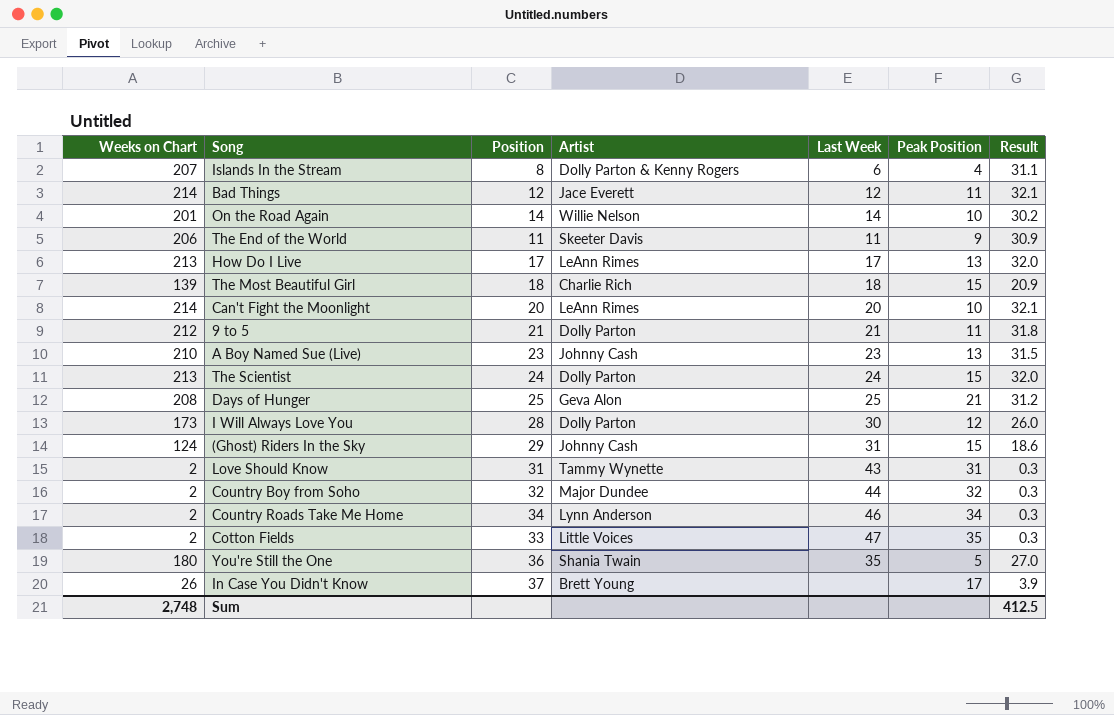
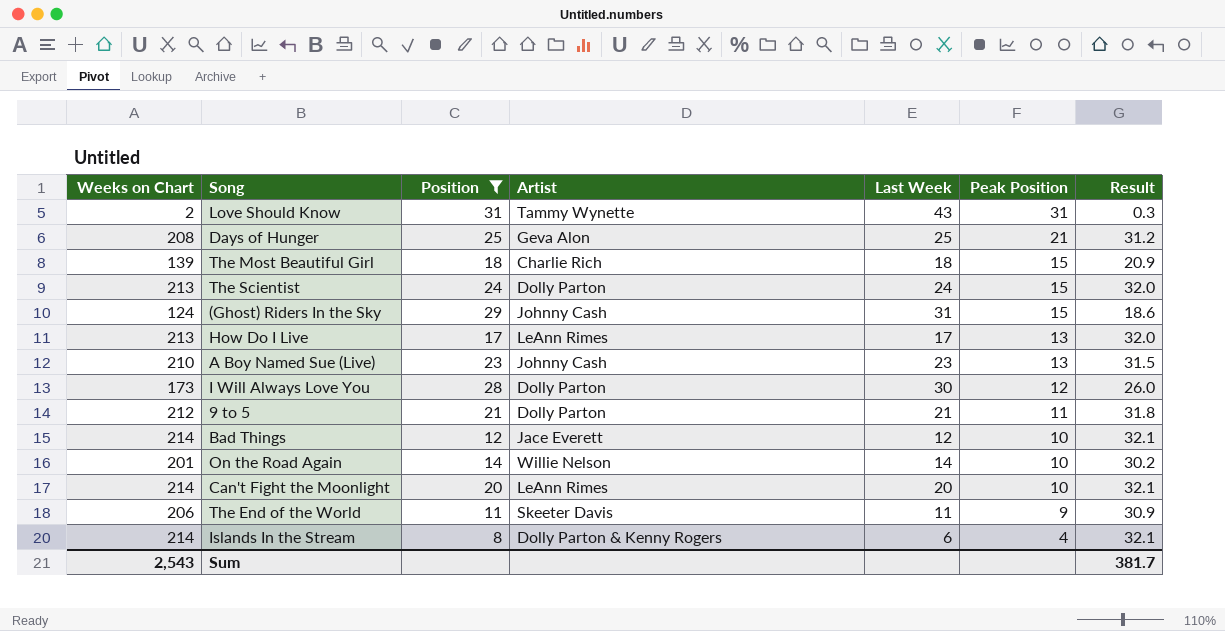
filter: none -> Position <= 31
row order: none -> Peak Position descending
Bad Things | Peak Position: 11 -> 10
Islands In the Stream | Weeks on Chart: 207 -> 214
Islands In the Stream | Result: 31.1 -> 32.1
Sum | Weeks on Chart: 2,748 -> 2,543
Sum | Result: 412.5 -> 381.7

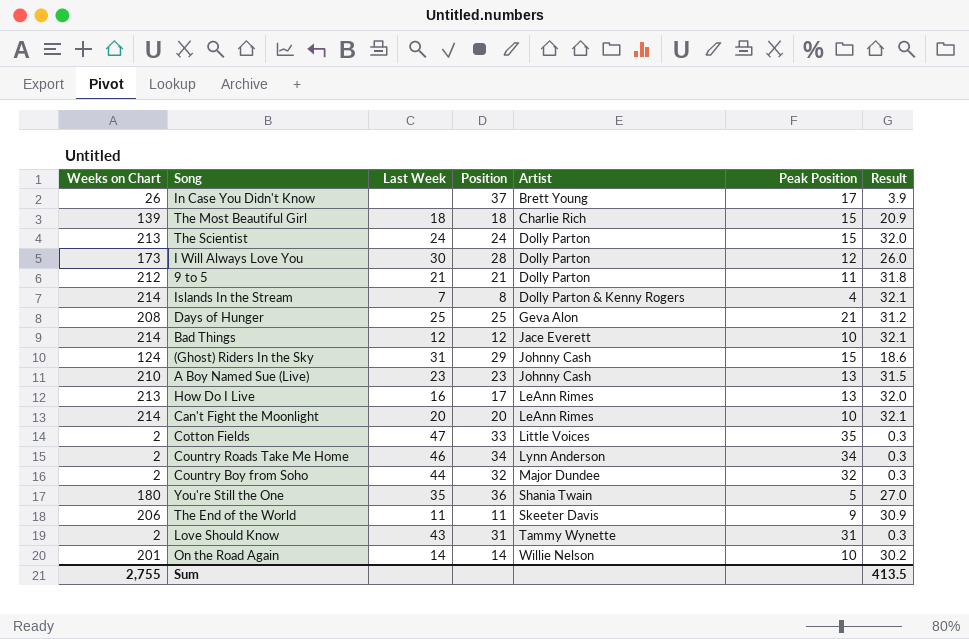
filter: Position <= 31 -> none
row order: Peak Position descending -> Artist ascending
column Last Week | position: 5 -> 3
Islands In the Stream | Last Week: 6 -> 7
How Do I Live | Last Week: 17 -> 16
Sum | Weeks on Chart: 2,543 -> 2,755
Sum | Result: 381.7 -> 413.5

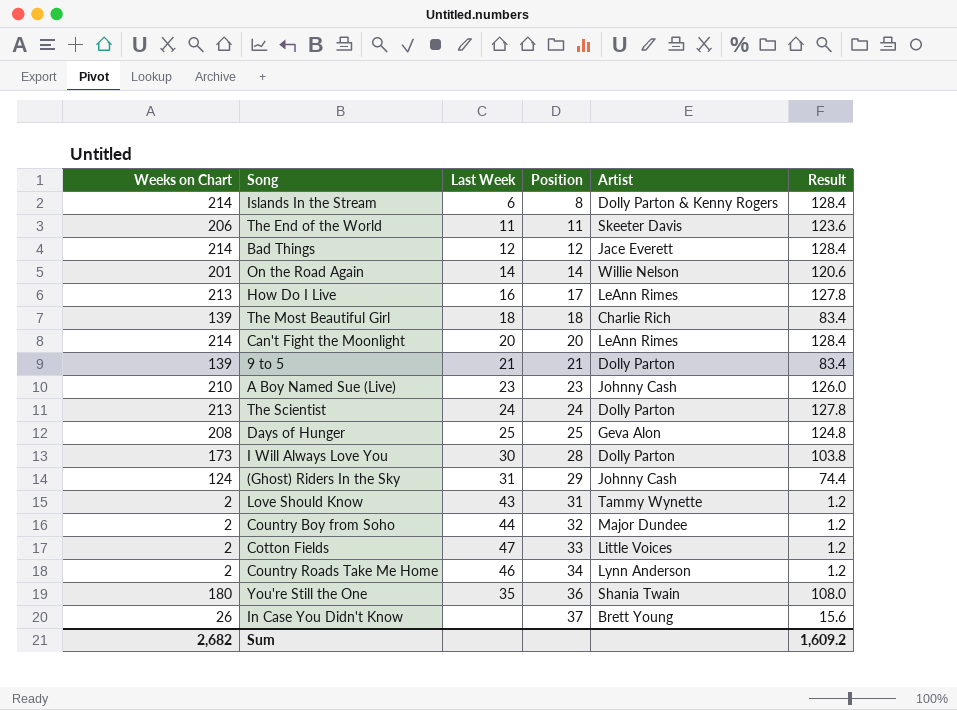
row order: Artist ascending -> Position ascending
column Peak Position | position: 6 -> none
column Result | formula: [Weeks on Chart] * 0.15 -> [Weeks on Chart] * 0.6
Islands In the Stream | Last Week: 7 -> 6
9 to 5 | Weeks on Chart: 212 -> 139
Sum | Weeks on Chart: 2,755 -> 2,682
Sum | Result: 413.5 -> 1,609.2

